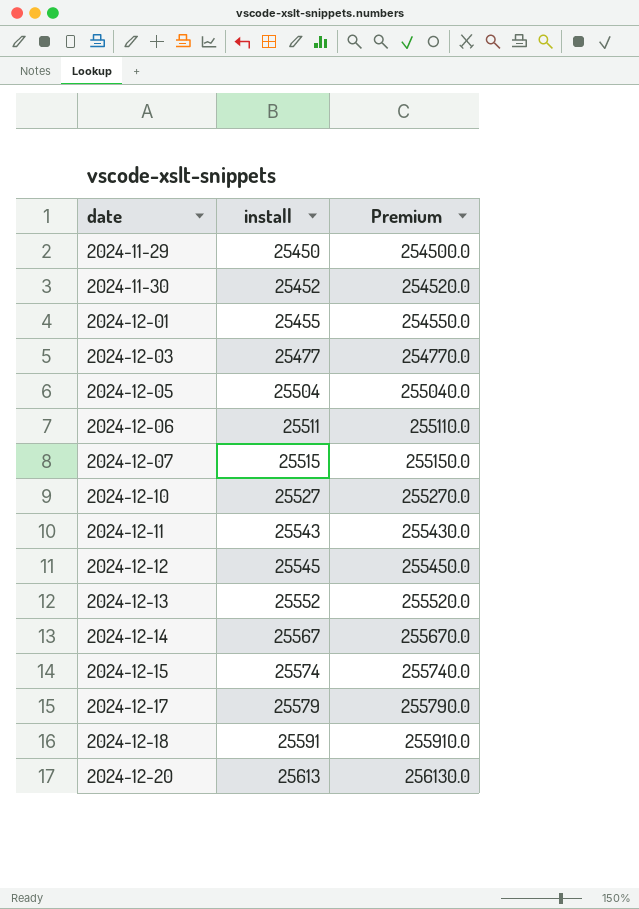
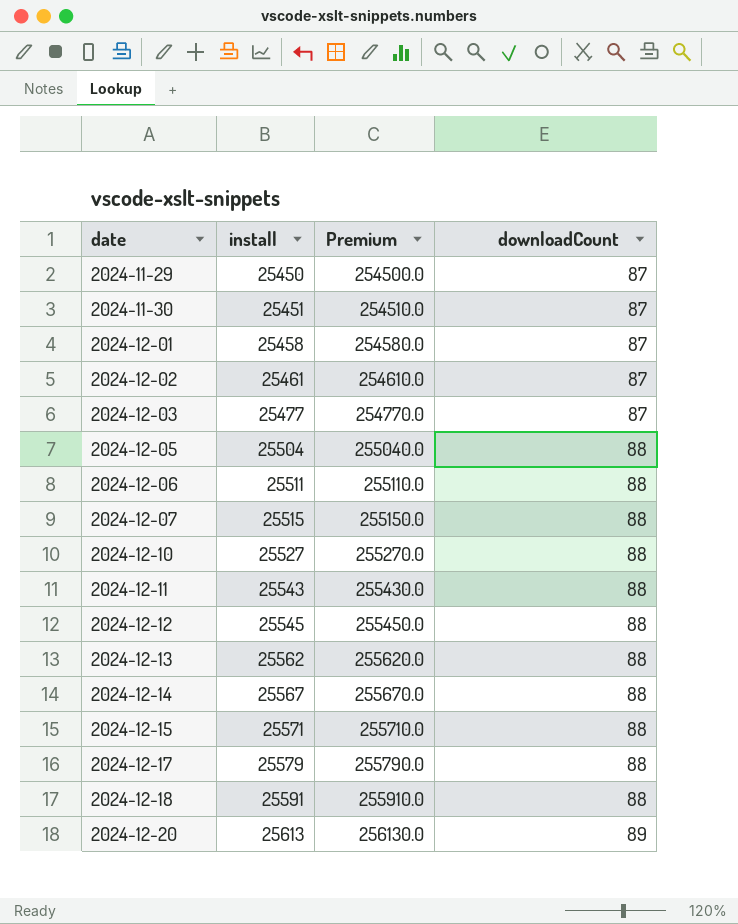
column downloadCount | position: none -> 4
2024-11-30 | install: 25452 -> 25451
2024-11-30 | Premium: 254520.0 -> 254510.0
2024-12-01 | install: 25455 -> 25458
2024-12-01 | Premium: 254550.0 -> 254580.0
row 2024-12-02: none -> 25461 | 254610.0 | 87
2024-12-13 | install: 25552 -> 25562
2024-12-13 | Premium: 255520.0 -> 255620.0
2024-12-15 | install: 25574 -> 25571
2024-12-15 | Premium: 255740.0 -> 255710.0

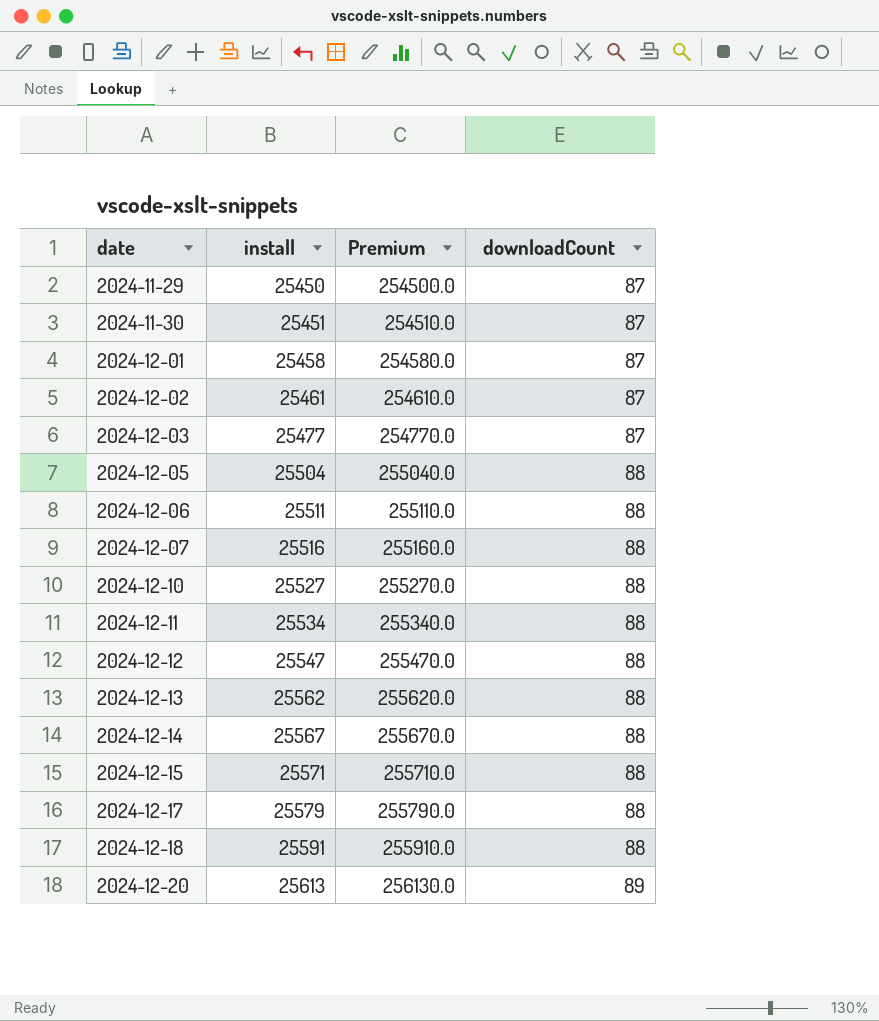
2024-12-07 | install: 25515 -> 25516
2024-12-07 | Premium: 255150.0 -> 255160.0
2024-12-11 | install: 25543 -> 25534
2024-12-11 | Premium: 255430.0 -> 255340.0
2024-12-12 | install: 25545 -> 25547
2024-12-12 | Premium: 255450.0 -> 255470.0

